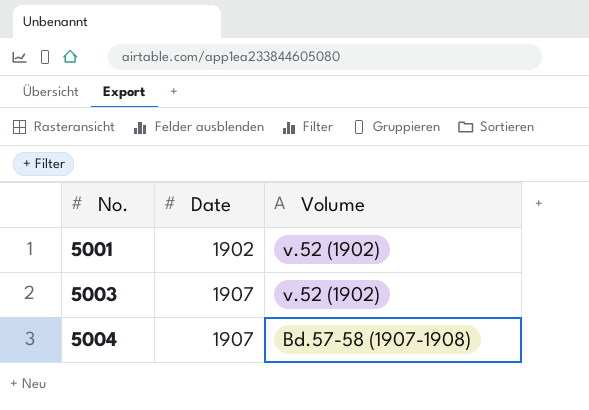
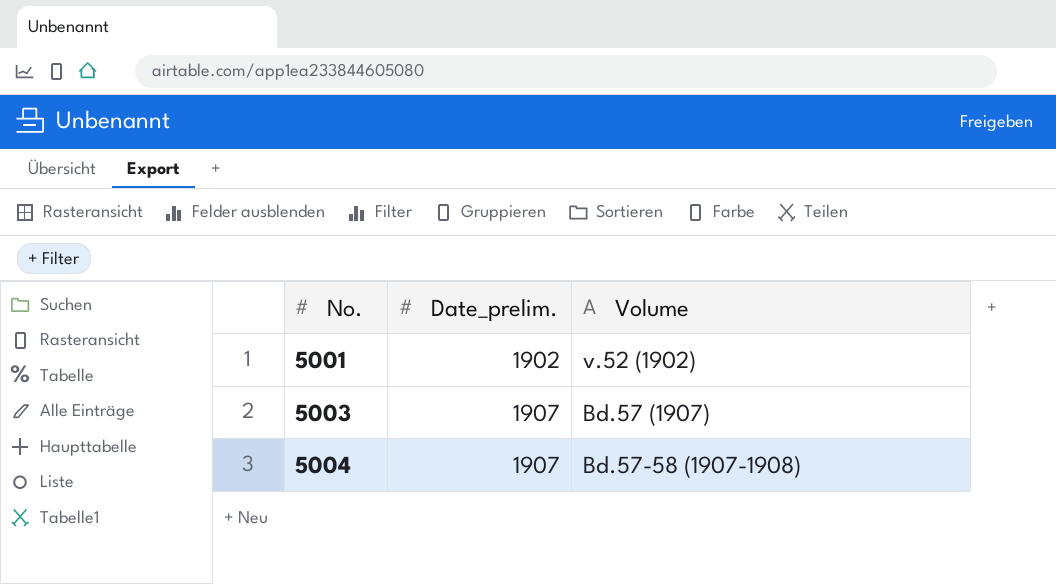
column name: Date -> Date_prelim.
5003 | Volume: v.52 (1902) -> Bd.57 (1907)

